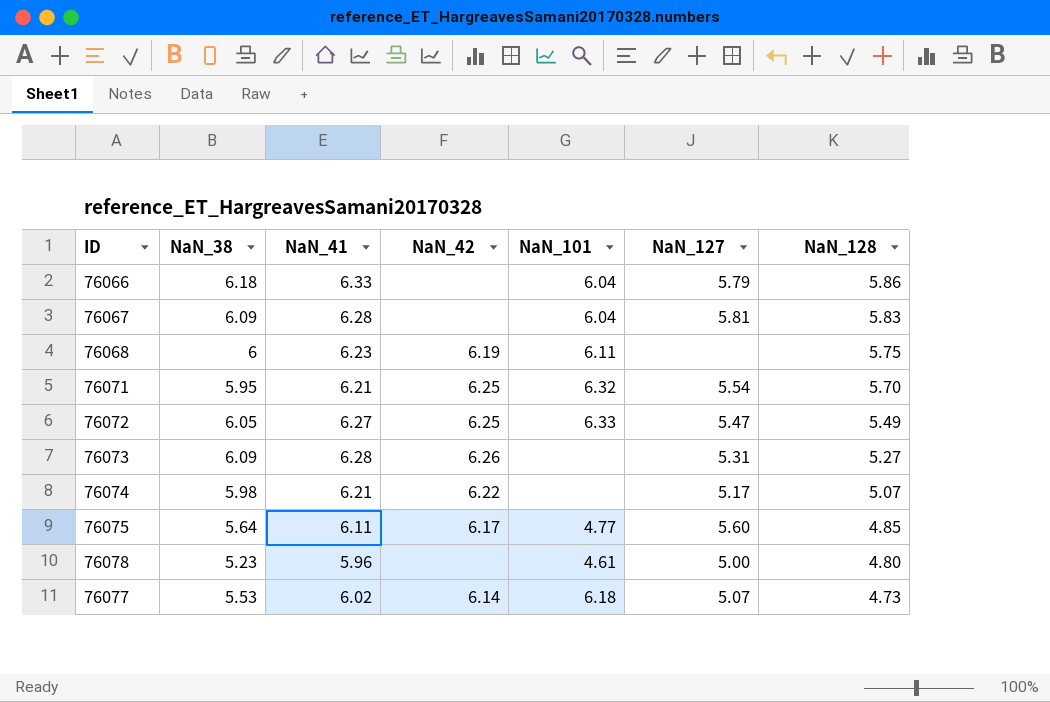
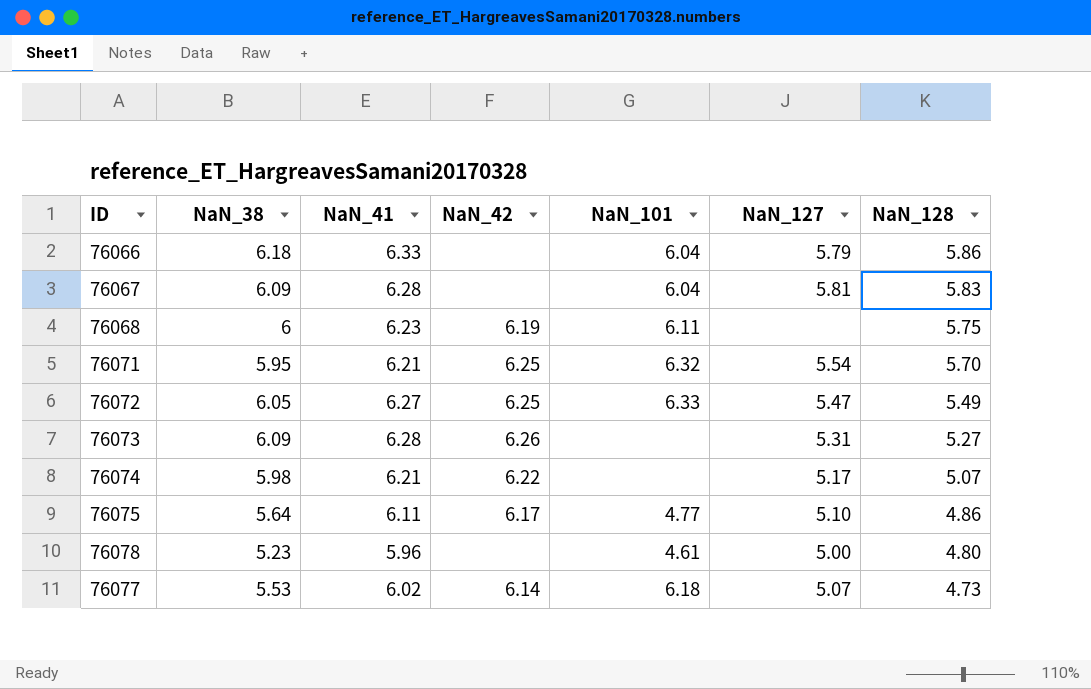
76075 | NaN_127: 5.60 -> 5.10
76075 | NaN_128: 4.85 -> 4.86

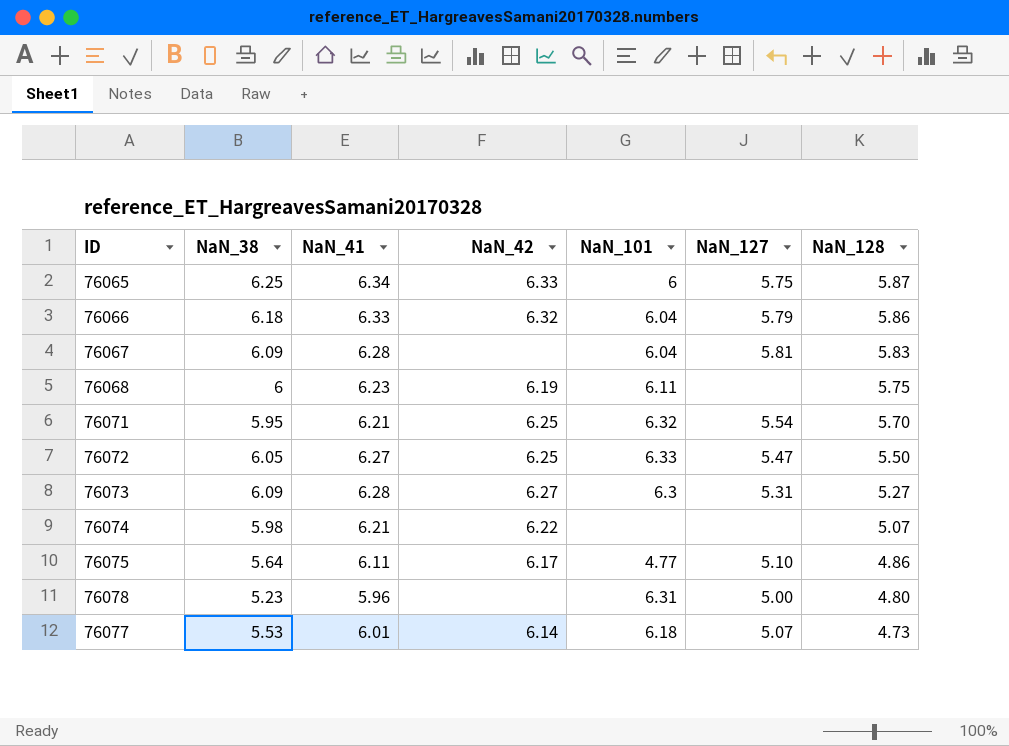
row 76065: none -> 6.25 | 6.34 | 6.33 | 6 | 5.75 | 5.87
76066 | NaN_42: none -> 6.32
76072 | NaN_128: 5.49 -> 5.50
76073 | NaN_42: 6.26 -> 6.27
76073 | NaN_101: none -> 6.3
76074 | NaN_127: 5.17 -> none
76078 | NaN_101: 4.61 -> 6.31
76077 | NaN_41: 6.02 -> 6.01

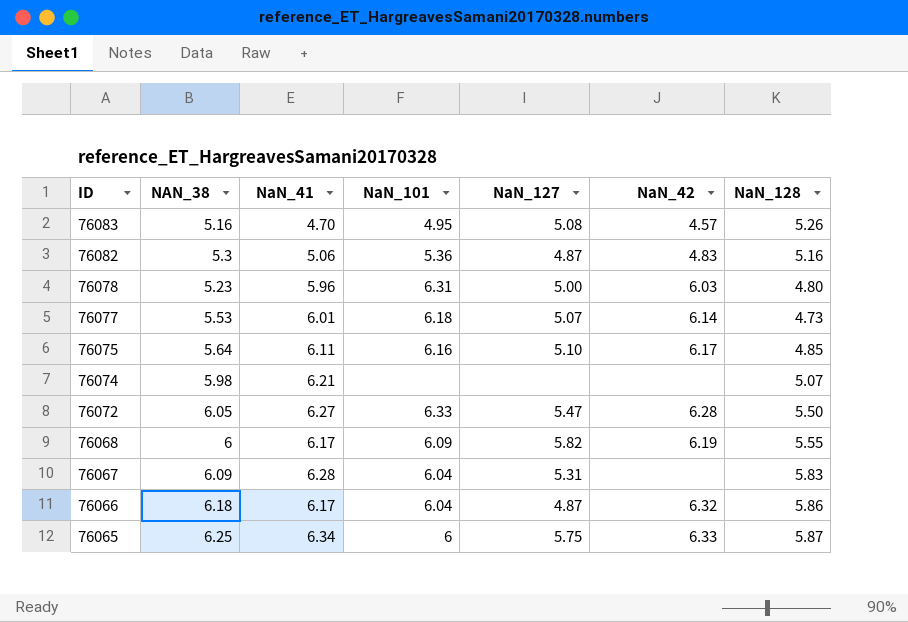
row order: NaN_128 descending -> ID descending
column name: NaN_38 -> NAN_38
column NaN_42 | position: 4 -> 6
row 76071: 5.95 | 6.21 | 6.25 | 6.32 | 5.54 | 5.70 -> none
row 76073: 6.09 | 6.28 | 6.27 | 6.3 | 5.31 | 5.27 -> none
row 76083: none -> 5.16 | 4.70 | 4.95 | 5.08 | 4.57 | 5.26
row 76082: none -> 5.3 | 5.06 | 5.36 | 4.87 | 4.83 | 5.16
76078 | NaN_42: none -> 6.03
76075 | NaN_101: 4.77 -> 6.16
76075 | NaN_128: 4.86 -> 4.85
76074 | NaN_42: 6.22 -> none
76072 | NaN_42: 6.25 -> 6.28
76068 | NaN_41: 6.23 -> 6.17
76068 | NaN_101: 6.11 -> 6.09
76068 | NaN_127: none -> 5.82
76068 | NaN_128: 5.75 -> 5.55
76067 | NaN_127: 5.81 -> 5.31
76066 | NaN_41: 6.33 -> 6.17
76066 | NaN_127: 5.79 -> 4.87

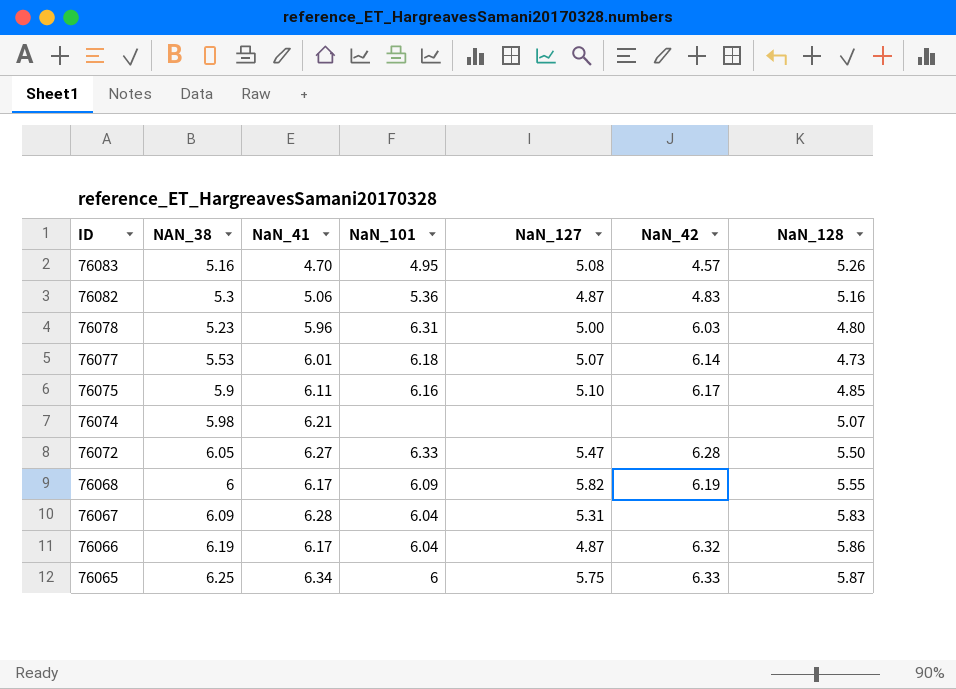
76075 | NAN_38: 5.64 -> 5.9
76066 | NAN_38: 6.18 -> 6.19

